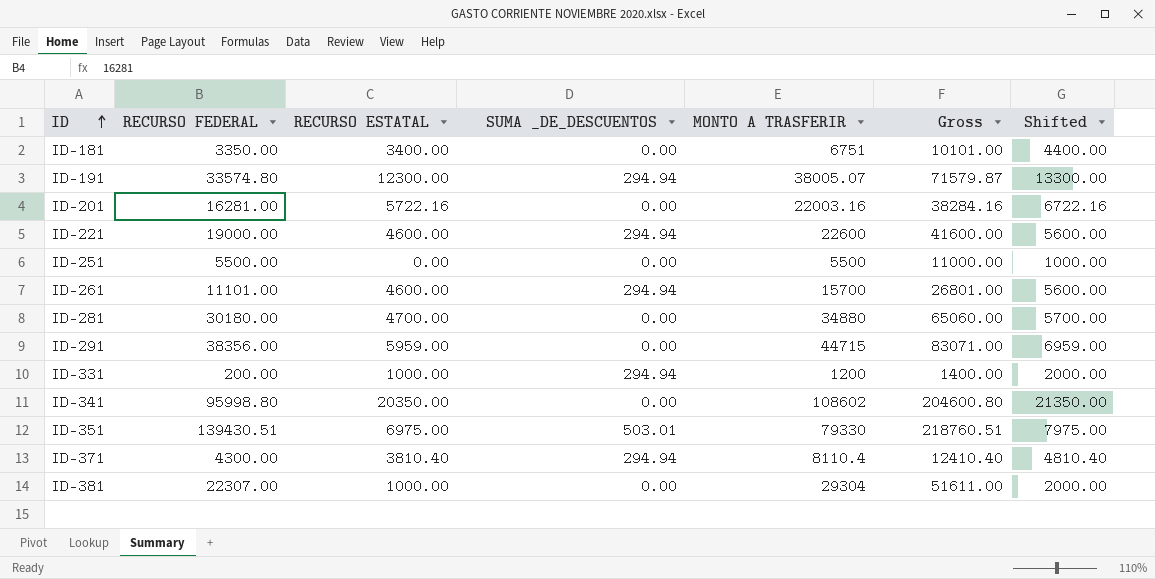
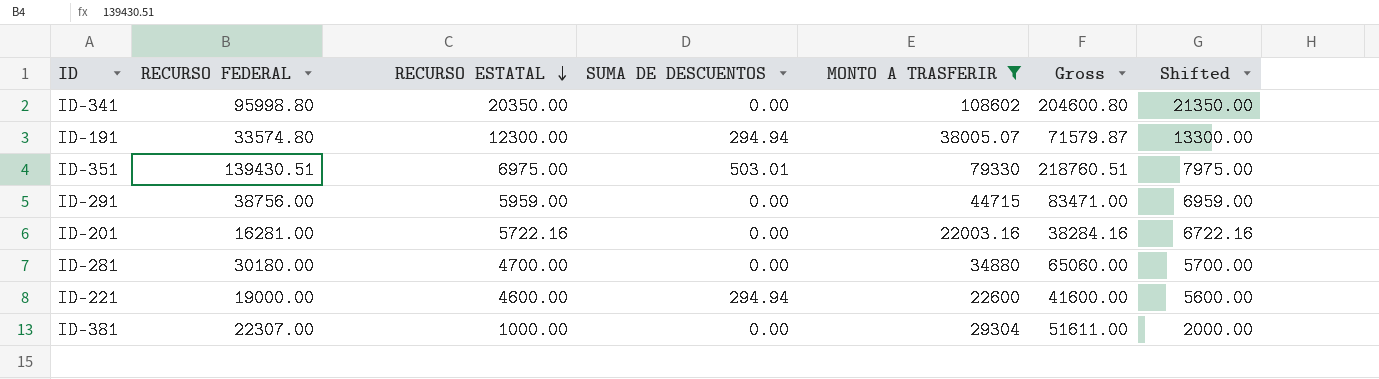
filter: none -> MONTO A TRASFERIR >= 22003.16
row order: ID ascending -> RECURSO ESTATAL descending
column name: SUMA _DE_DESCUENTOS -> SUMA DE DESCUENTOS
ID-291 | RECURSO FEDERAL: 38356.00 -> 38756.00
ID-291 | Gross: 83071.00 -> 83471.00

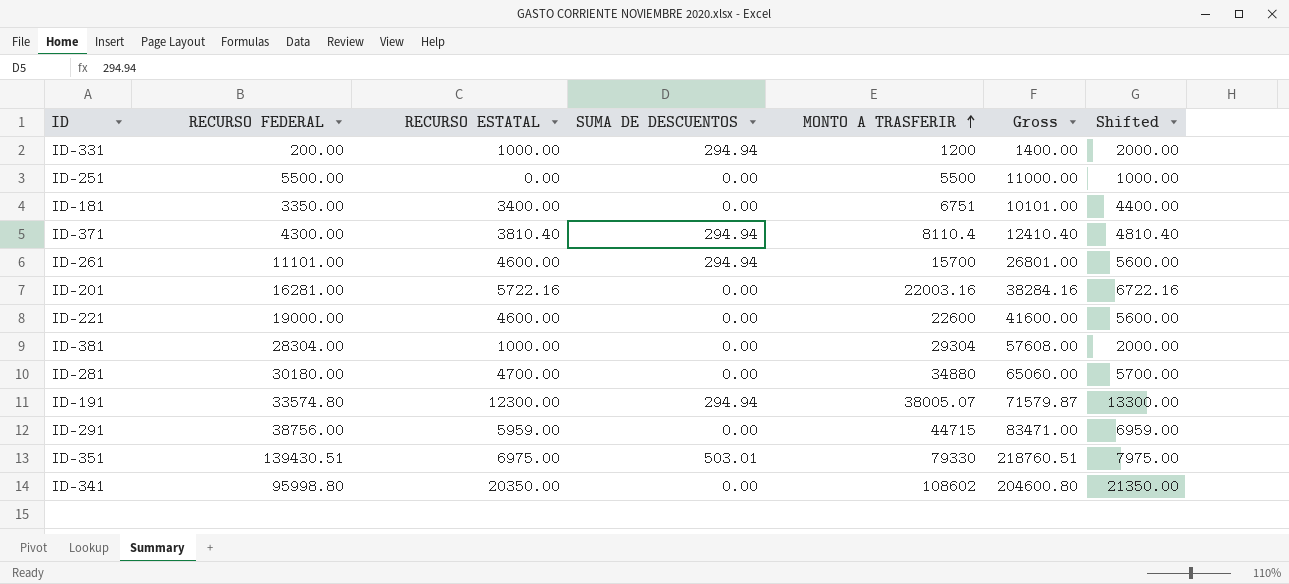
filter: MONTO A TRASFERIR >= 22003.16 -> none
row order: RECURSO ESTATAL descending -> MONTO A TRASFERIR ascending
ID-221 | SUMA DE DESCUENTOS: 294.94 -> 0.00
ID-381 | RECURSO FEDERAL: 22307.00 -> 28304.00
ID-381 | Gross: 51611.00 -> 57608.00

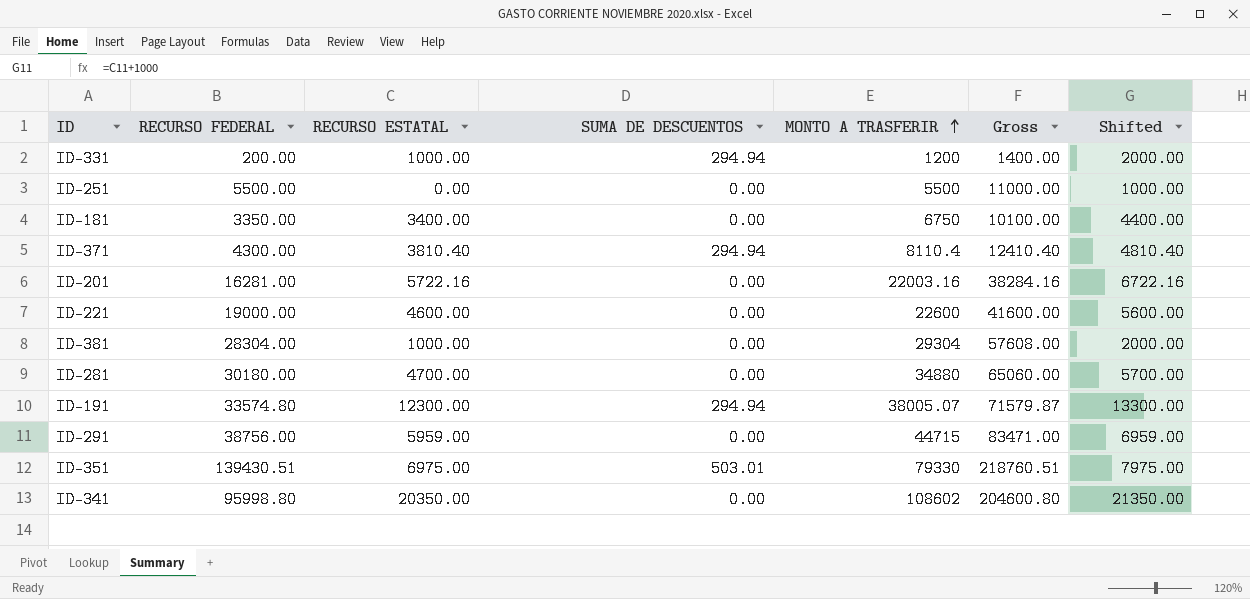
row ID-261: 11101.00 | 4600.00 | 294.94 | 15700 | 26801.00 | 5600.00 -> none
ID-181 | MONTO A TRASFERIR: 6751 -> 6750
ID-181 | Gross: 10101.00 -> 10100.00

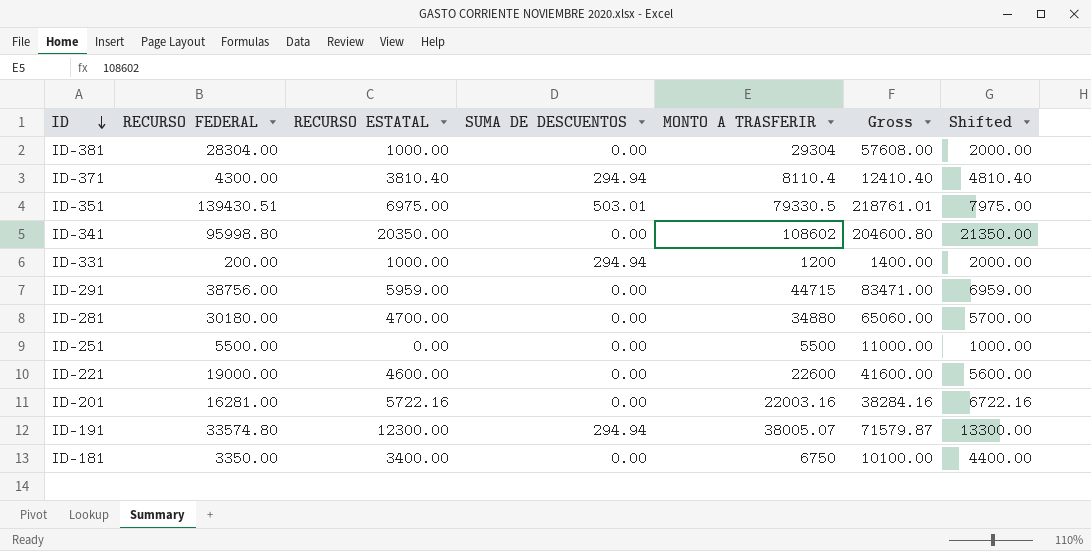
row order: MONTO A TRASFERIR ascending -> ID descending
ID-351 | MONTO A TRASFERIR: 79330 -> 79330.5
ID-351 | Gross: 218760.51 -> 218761.01

